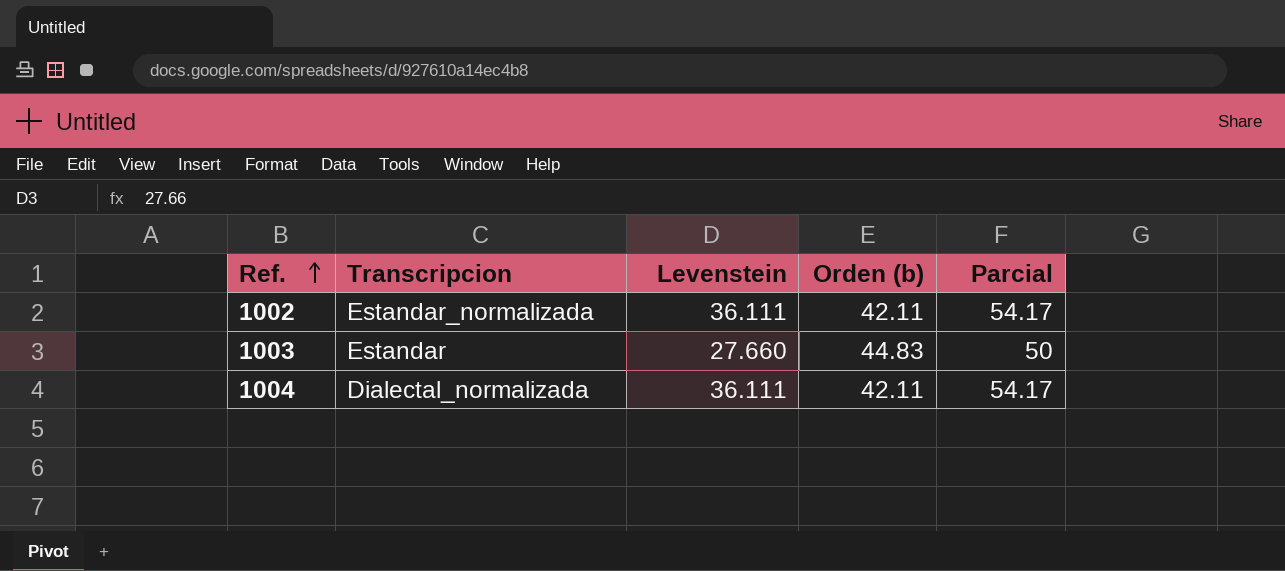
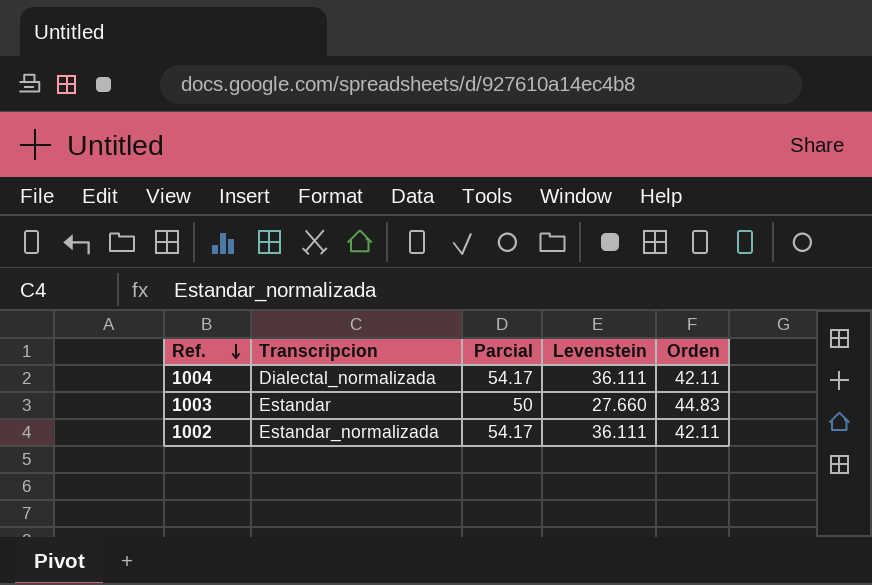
row order: Ref. ascending -> Ref. descending
column Parcial | position: 5 -> 3
column name: Orden (b) -> Orden

